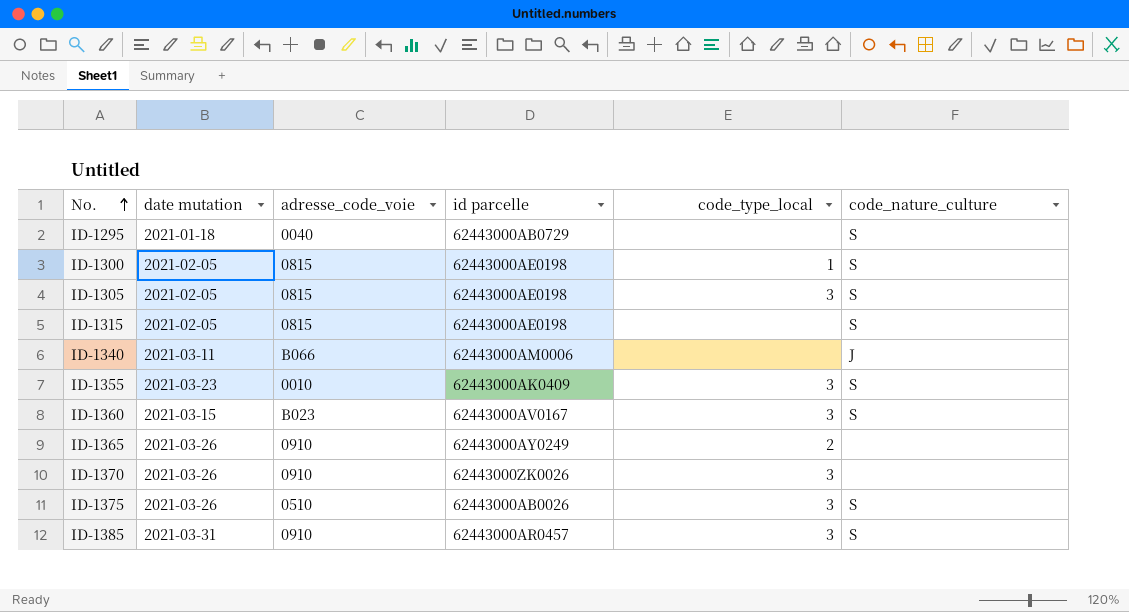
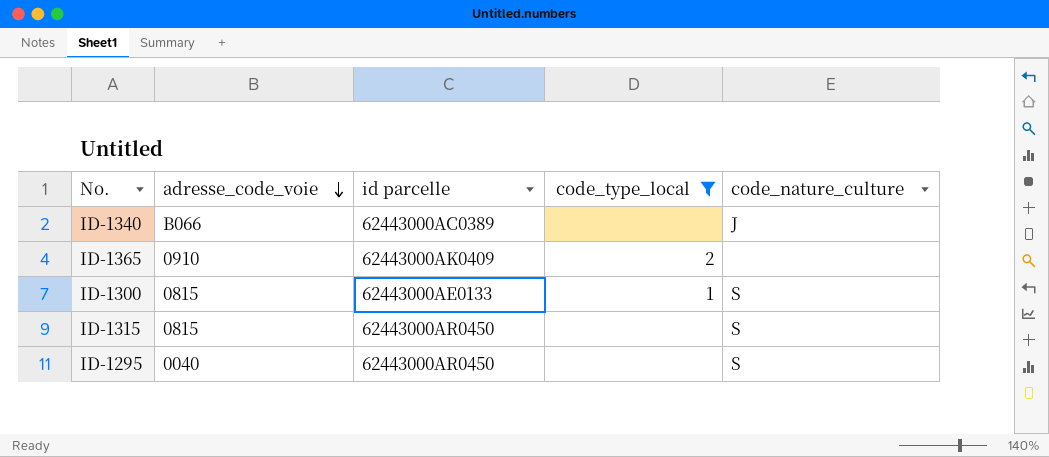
filter: none -> code_type_local != 3
row order: No. ascending -> adresse_code_voie descending
column date mutation | position: 2 -> none
ID-1340 | id parcelle: 62443000AM0006 -> 62443000AC0389
ID-1365 | id parcelle: 62443000AY0249 -> 62443000AK0409
ID-1300 | id parcelle: 62443000AE0198 -> 62443000AE0133
ID-1315 | id parcelle: 62443000AE0198 -> 62443000AR0450
ID-1295 | id parcelle: 62443000AB0729 -> 62443000AR0450

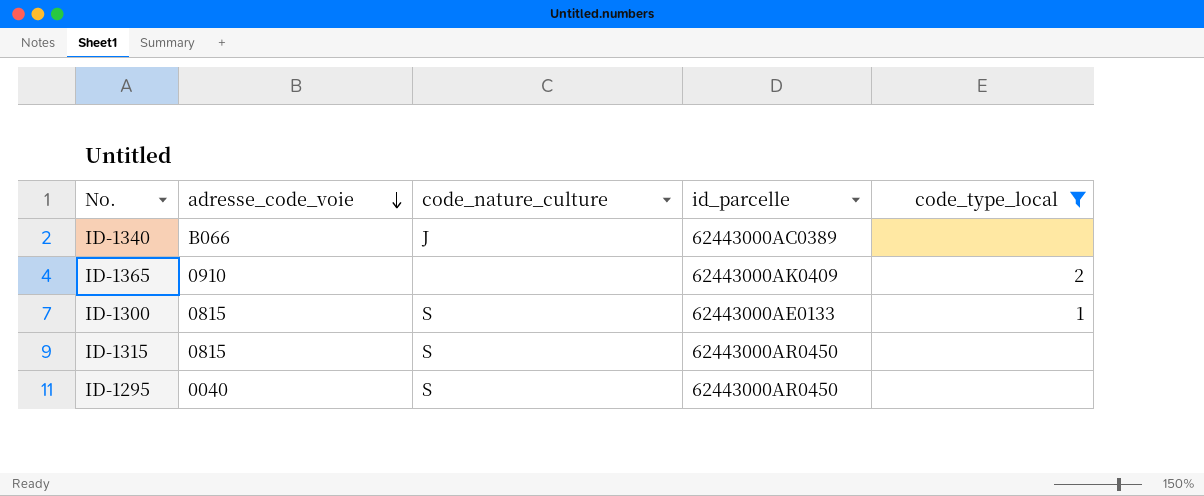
column code_nature_culture | position: 5 -> 3
column name: id parcelle -> id_parcelle

